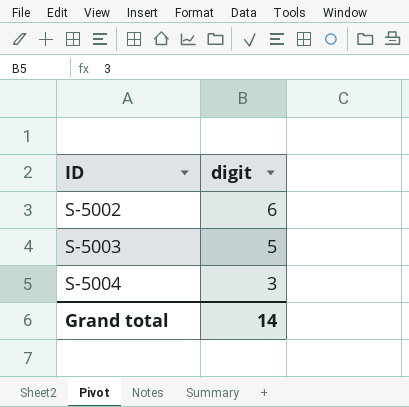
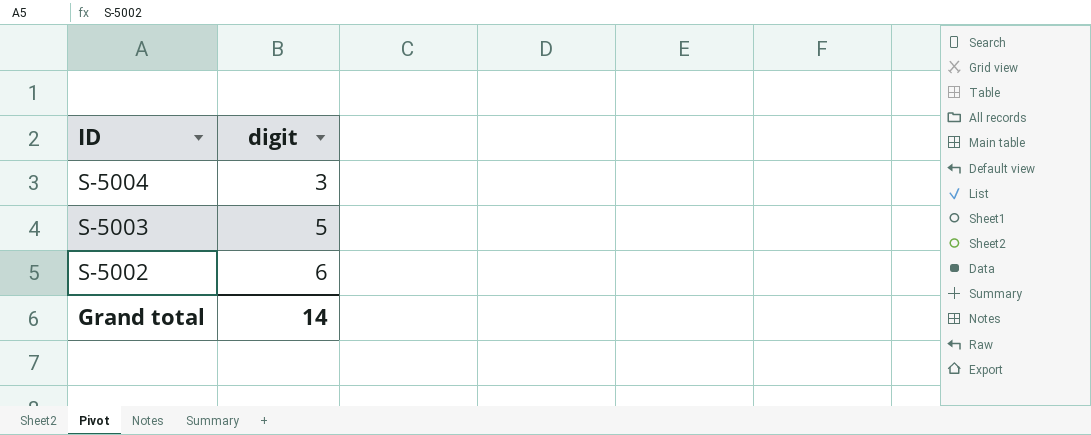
row order: ID ascending -> ID descending

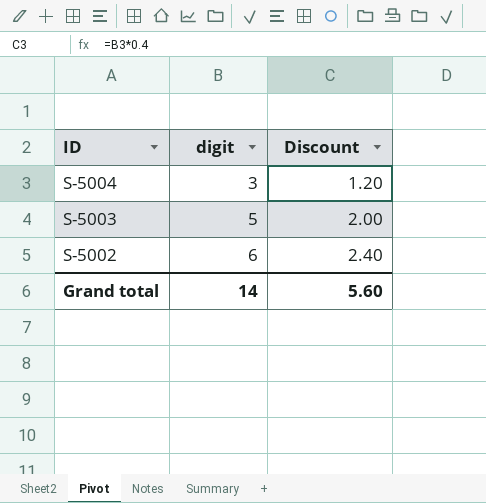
column Discount | formula: none -> [digit] * 0.4

